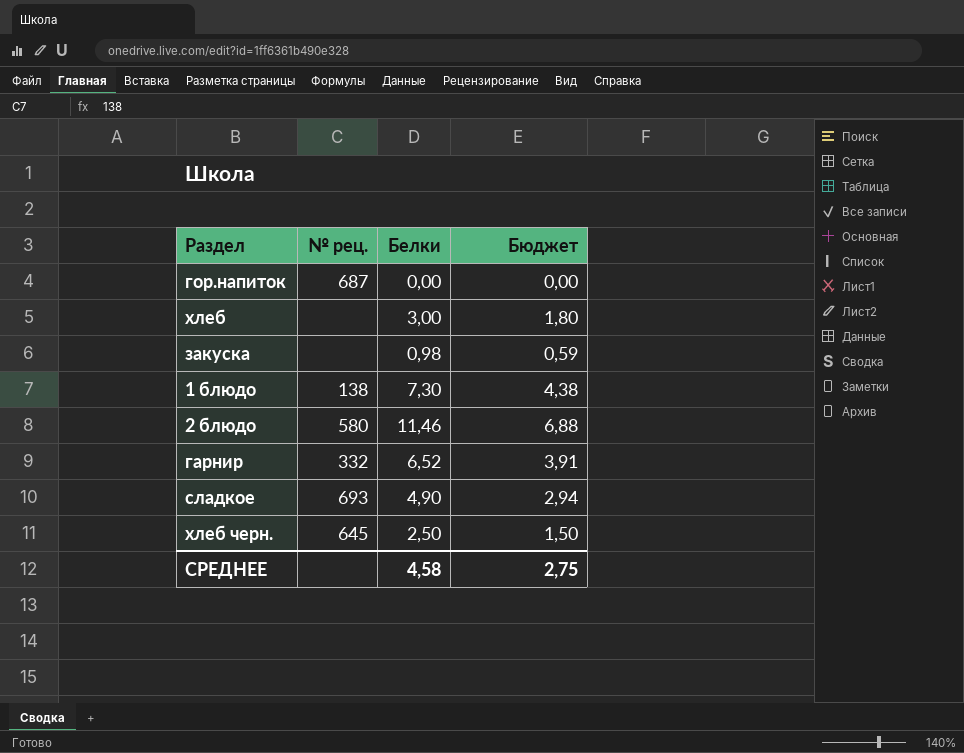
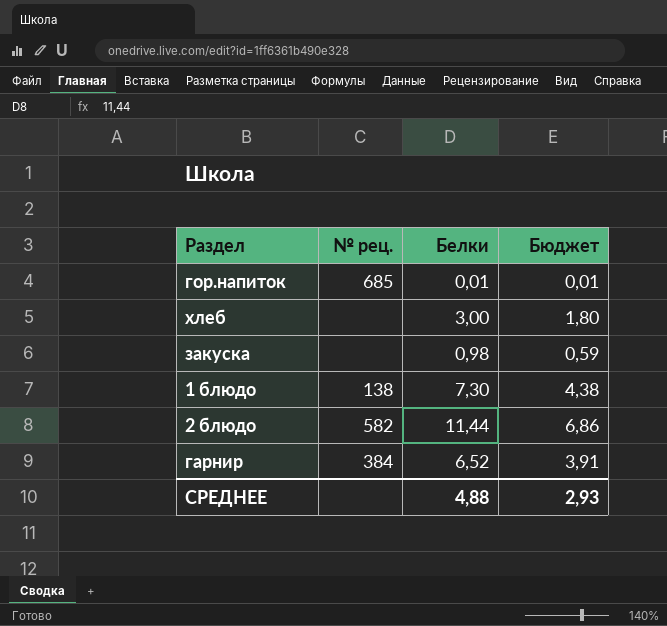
row сладкое: 693 | 4,90 | 2,94 -> none
row хлеб черн.: 645 | 2,50 | 1,50 -> none
гор.напиток | № рец.: 687 -> 685
гор.напиток | Белки: 0,00 -> 0,01
гор.напиток | Бюджет: 0,00 -> 0,01
2 блюдо | № рец.: 580 -> 582
2 блюдо | Белки: 11,46 -> 11,44
2 блюдо | Бюджет: 6,88 -> 6,86
гарнир | № рец.: 332 -> 384
СРЕДНЕЕ | Белки: 4,58 -> 4,88
СРЕДНЕЕ | Бюджет: 2,75 -> 2,93

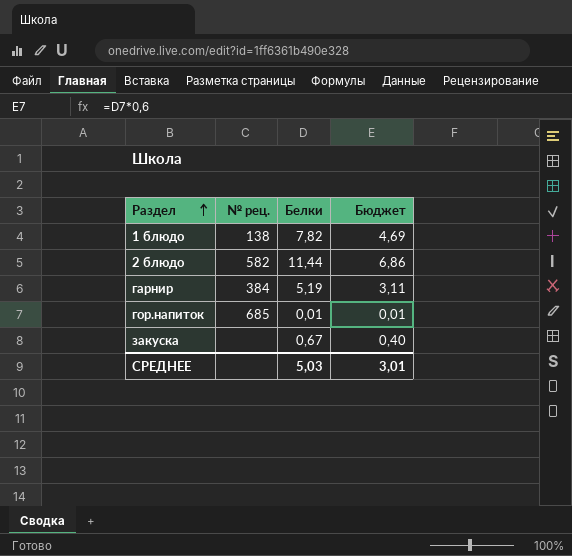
row order: none -> Раздел ascending
row хлеб: none | 3,00 | 1,80 -> none
1 блюдо | Белки: 7,30 -> 7,82
1 блюдо | Бюджет: 4,38 -> 4,69
гарнир | Белки: 6,52 -> 5,19
гарнир | Бюджет: 3,91 -> 3,11
закуска | Белки: 0,98 -> 0,67
закуска | Бюджет: 0,59 -> 0,40
СРЕДНЕЕ | Белки: 4,88 -> 5,03
СРЕДНЕЕ | Бюджет: 2,93 -> 3,01

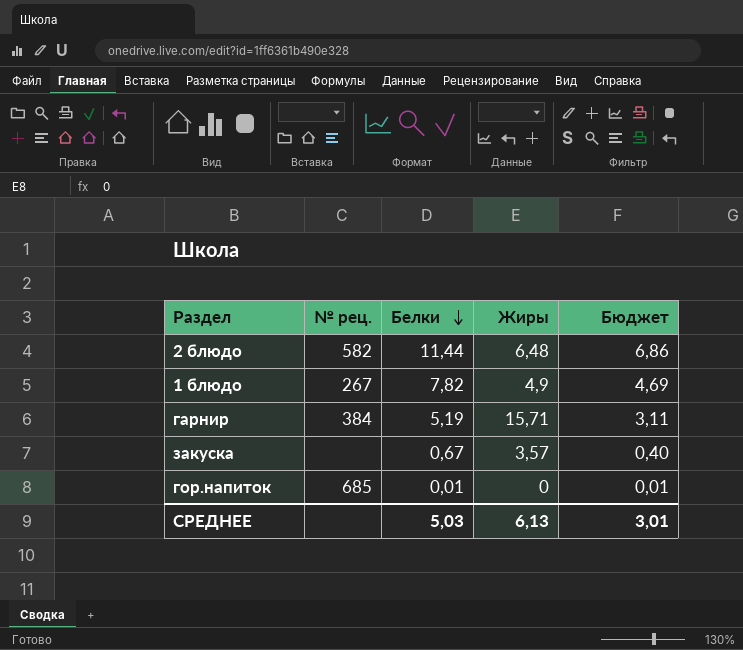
row order: Раздел ascending -> Белки descending
column Жиры | position: none -> 4
1 блюдо | № рец.: 138 -> 267

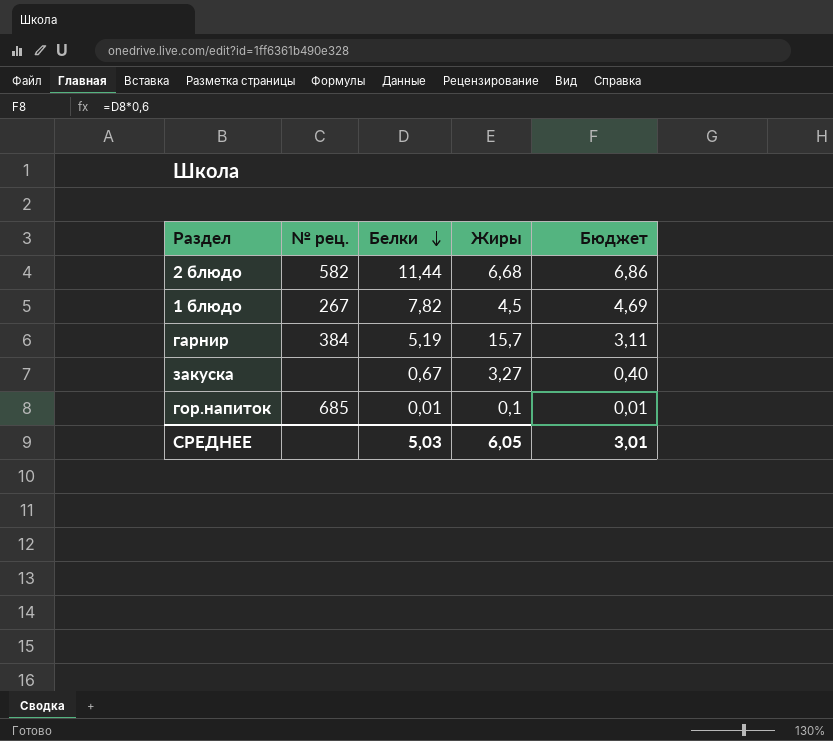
2 блюдо | Жиры: 6,48 -> 6,68
1 блюдо | Жиры: 4,9 -> 4,5
гарнир | Жиры: 15,71 -> 15,7
закуска | Жиры: 3,57 -> 3,27
гор.напиток | Жиры: 0 -> 0,1
СРЕДНЕЕ | Жиры: 6,13 -> 6,05

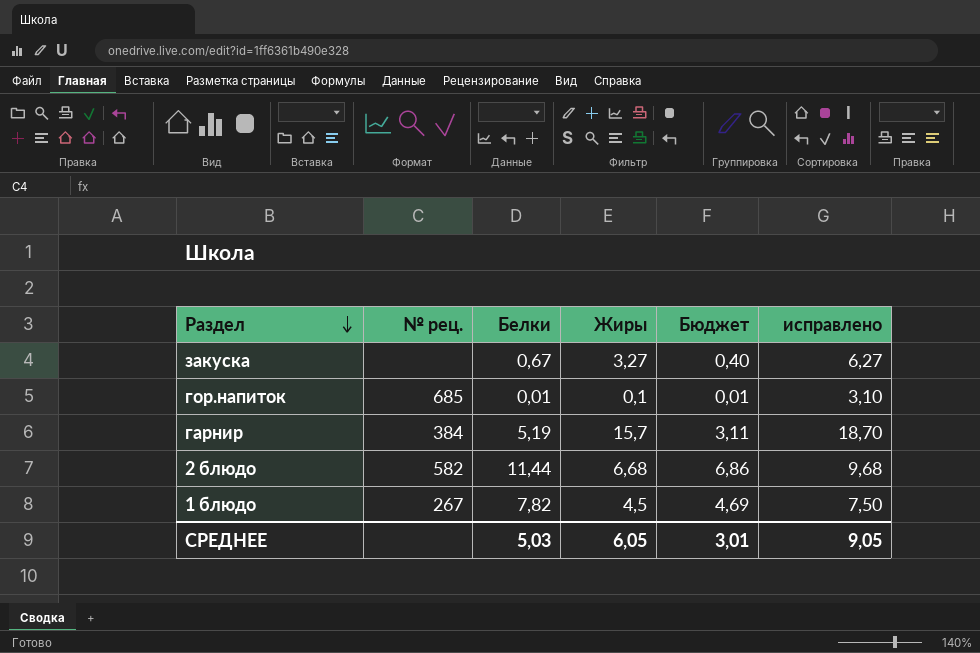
row order: Белки descending -> Раздел descending
column исправлено | formula: none -> [Жиры] + 3

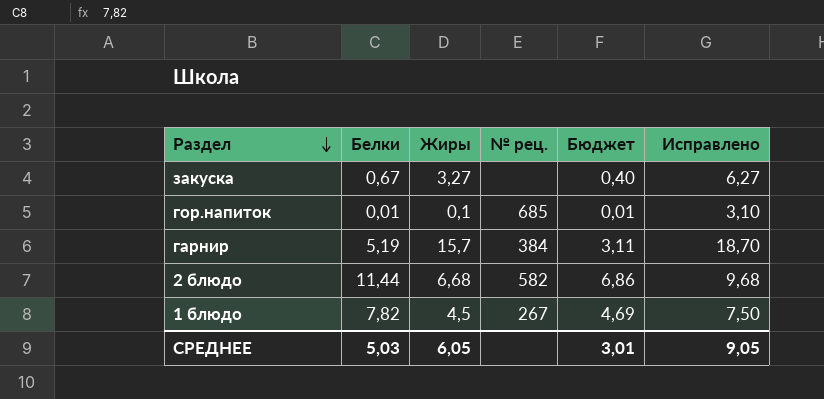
column № рец. | position: 2 -> 4
column name: исправлено -> Исправлено

